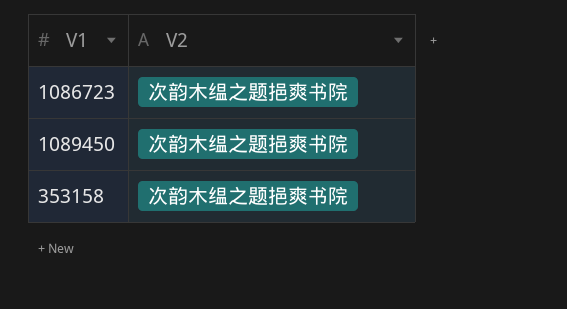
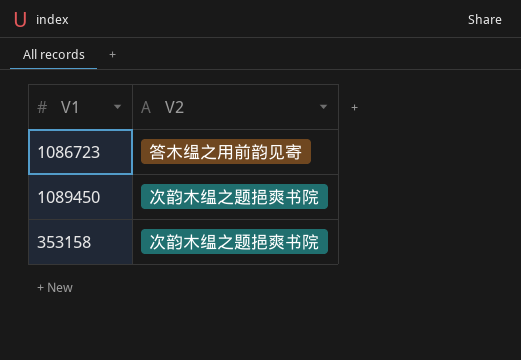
1086723 | V2: 次韵木缊之题挹爽书院 -> 答木缊之用前韵见寄

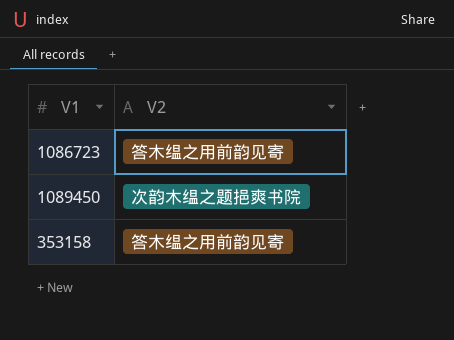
353158 | V2: 次韵木缊之题挹爽书院 -> 答木缊之用前韵见寄

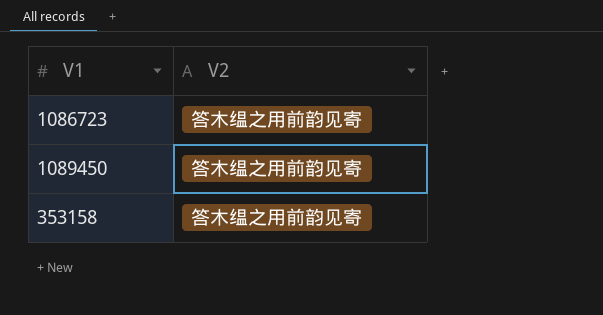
1089450 | V2: 次韵木缊之题挹爽书院 -> 答木缊之用前韵见寄

